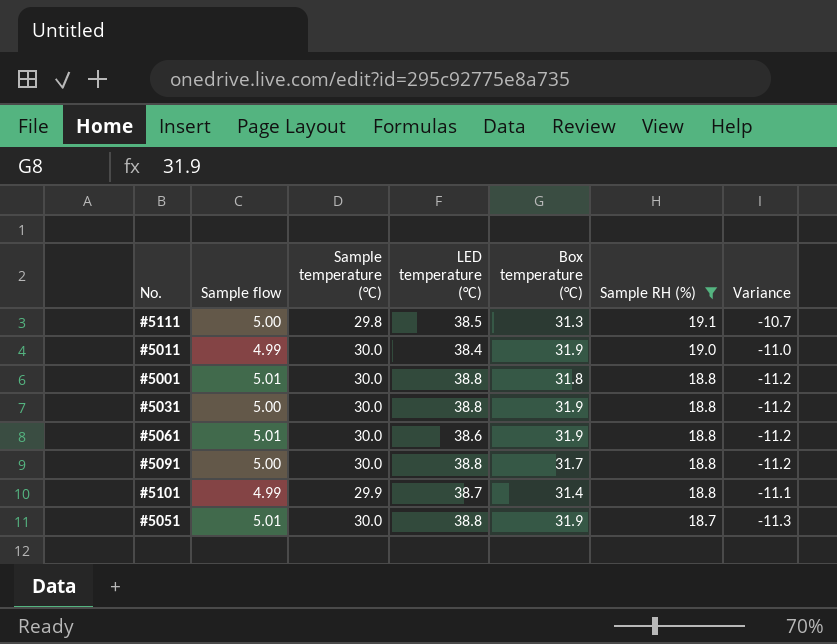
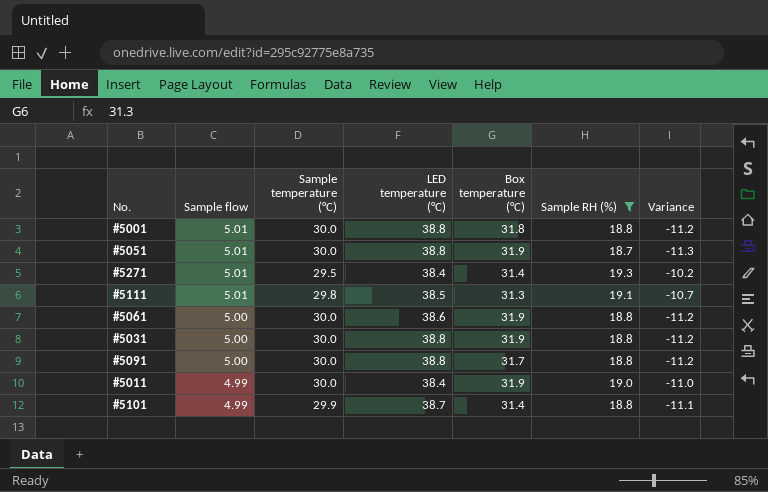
row order: Sample RH (%) descending -> Sample flow descending
row #5271: none -> 5.01 | 29.5 | 38.4 | 31.4 | 19.3 | -10.2
#5111 | Sample flow: 5.00 -> 5.01
#5061 | Sample flow: 5.01 -> 5.00

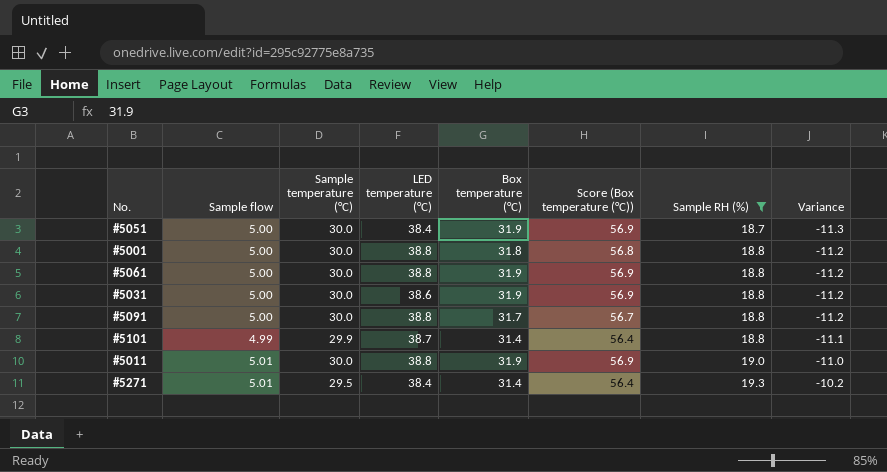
row order: Sample flow descending -> Sample RH (%) ascending
column Score (Box temperature (°C)) | formula: none -> [Box temperature (°C)] + 25
row #5111: 5.01 | 29.8 | 38.5 | 31.3 | 19.1 | -10.7 -> none
#5051 | Sample flow: 5.01 -> 5.00
#5051 | LED temperature (°C): 38.8 -> 38.4
#5001 | Sample flow: 5.01 -> 5.00
#5061 | LED temperature (°C): 38.6 -> 38.8
#5031 | LED temperature (°C): 38.8 -> 38.6
#5011 | Sample flow: 4.99 -> 5.01
#5011 | LED temperature (°C): 38.4 -> 38.8

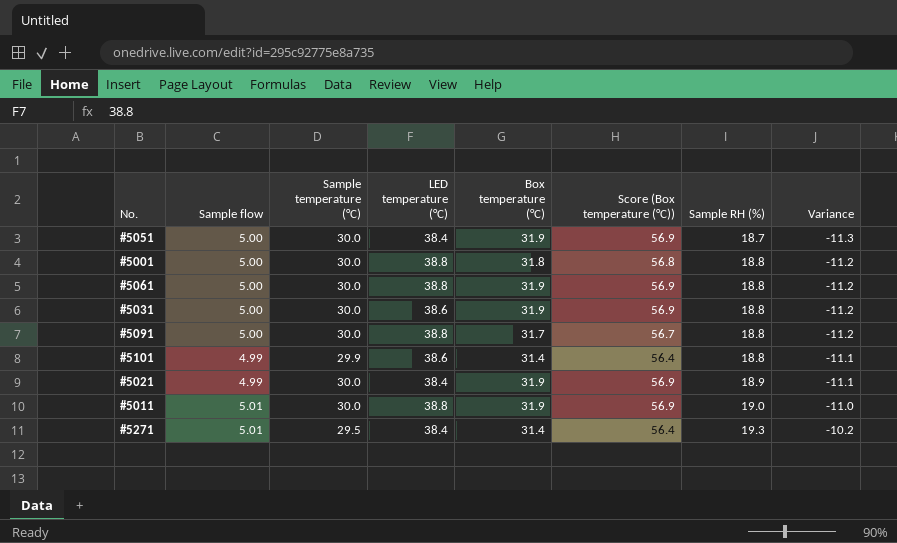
filter: Sample RH (%) != 18.9 -> none
#5101 | LED temperature (°C): 38.7 -> 38.6

